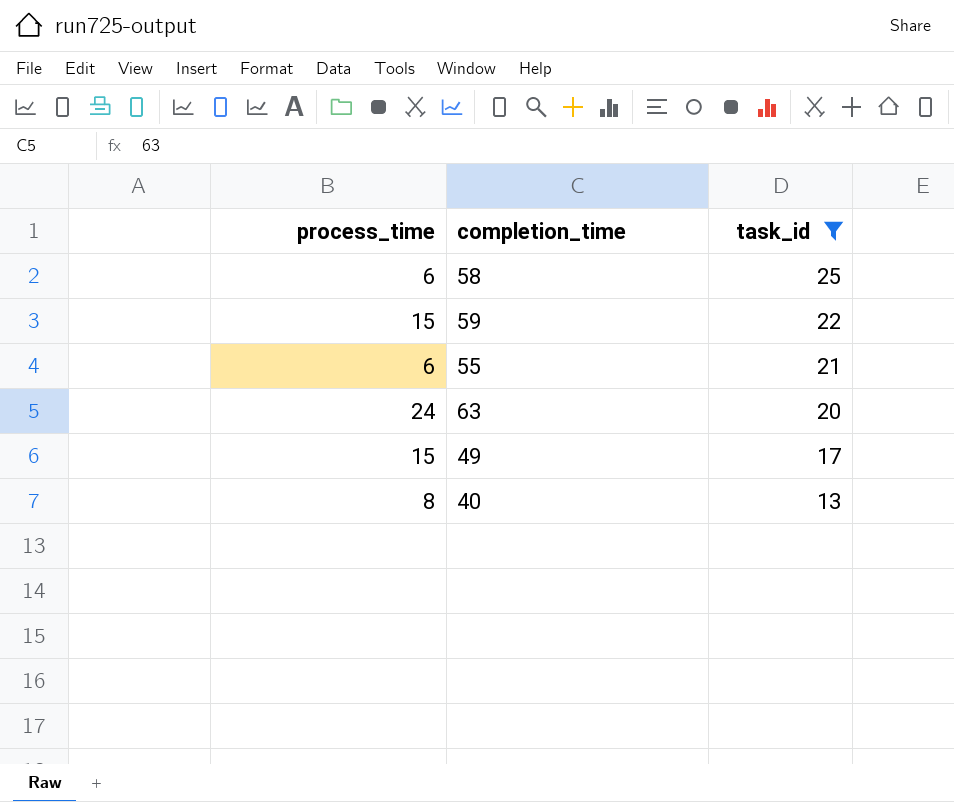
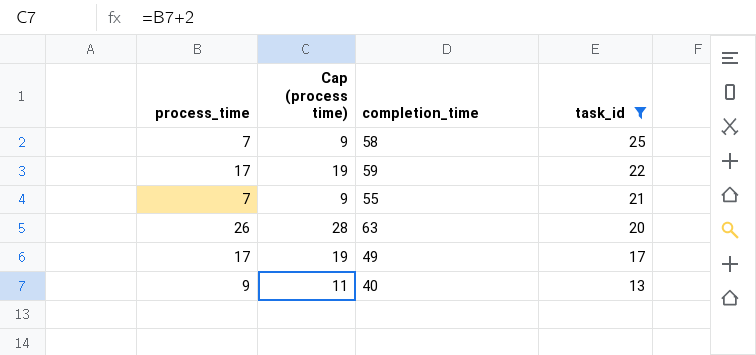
column Cap (process time) | formula: none -> [process_time] + 2
58 | process_time: 6 -> 7
59 | process_time: 15 -> 17
55 | process_time: 6 -> 7
63 | process_time: 24 -> 26
49 | process_time: 15 -> 17
40 | process_time: 8 -> 9

